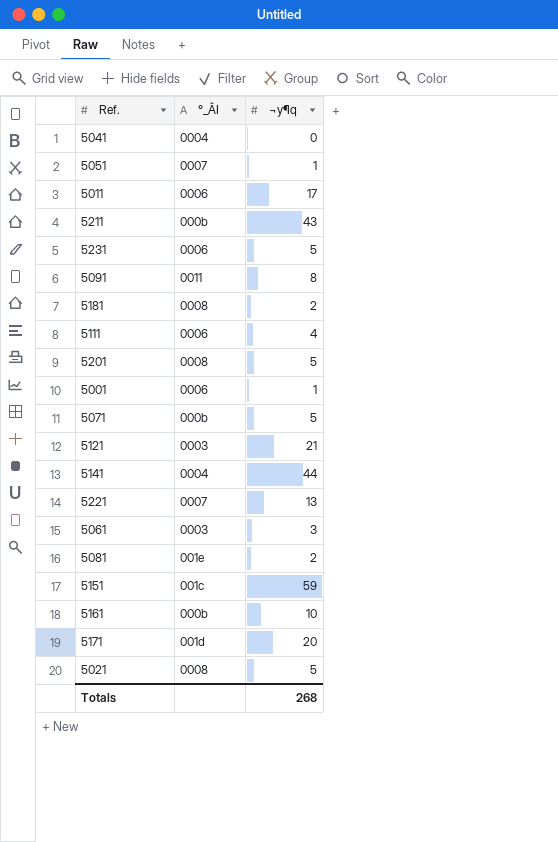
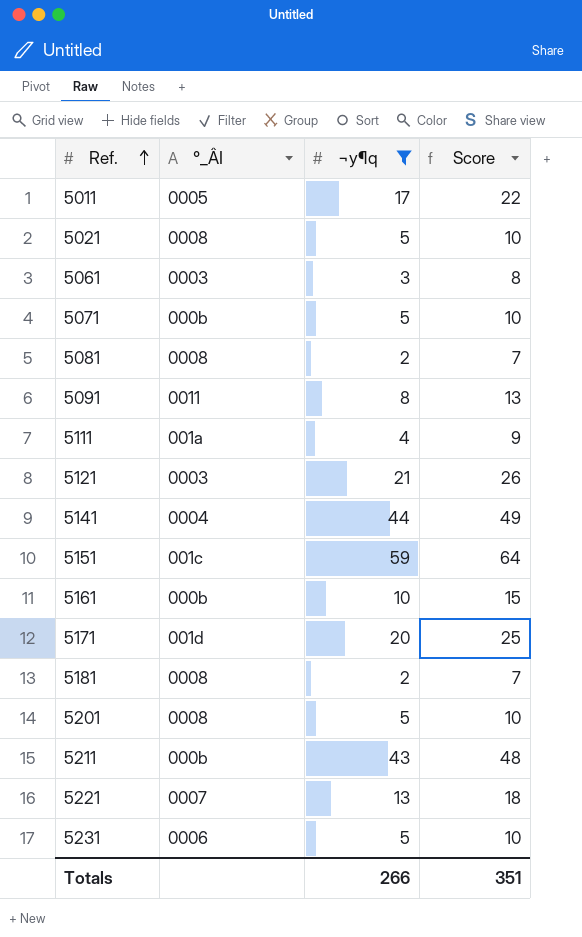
filter: none -> ¬y¶q >= 2
row order: none -> Ref. ascending
column Score | formula: none -> [¬y¶q] + 5
5011 | °_ÂI: 0006 -> 0005
5081 | °_ÂI: 001e -> 0008
5111 | °_ÂI: 0006 -> 001a
Totals | ¬y¶q: 268 -> 266

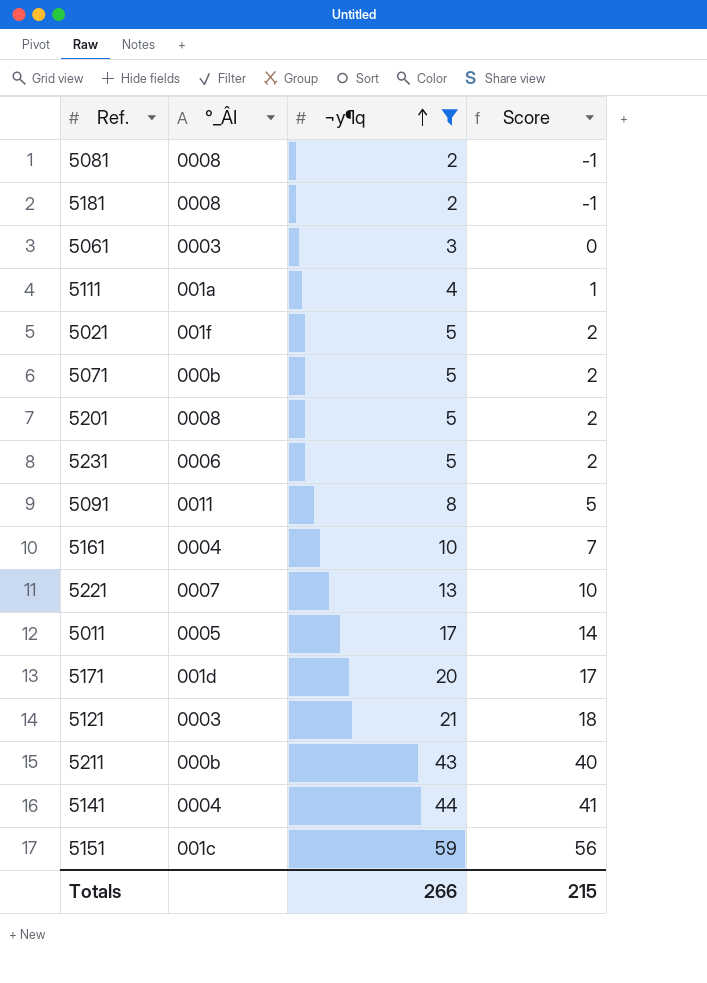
row order: Ref. ascending -> ¬y¶q ascending
column Score | formula: [¬y¶q] + 5 -> [¬y¶q] - 3
5021 | °_ÂI: 0008 -> 001f
5161 | °_ÂI: 000b -> 0004
Totals | Score: 351 -> 215

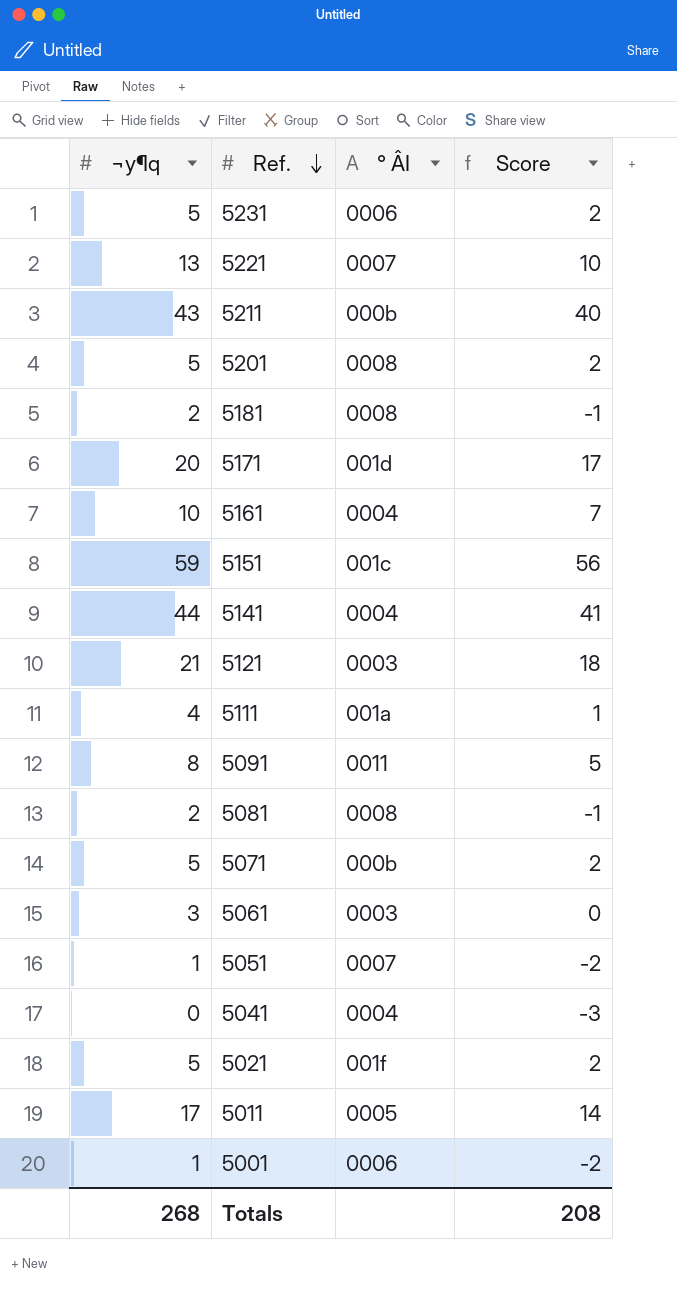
filter: ¬y¶q >= 2 -> none
row order: ¬y¶q ascending -> Ref. descending
column ¬y¶q | position: 3 -> 1
column name: °_ÂI -> ° ÂI
Totals | ¬y¶q: 266 -> 268
Totals | Score: 215 -> 208

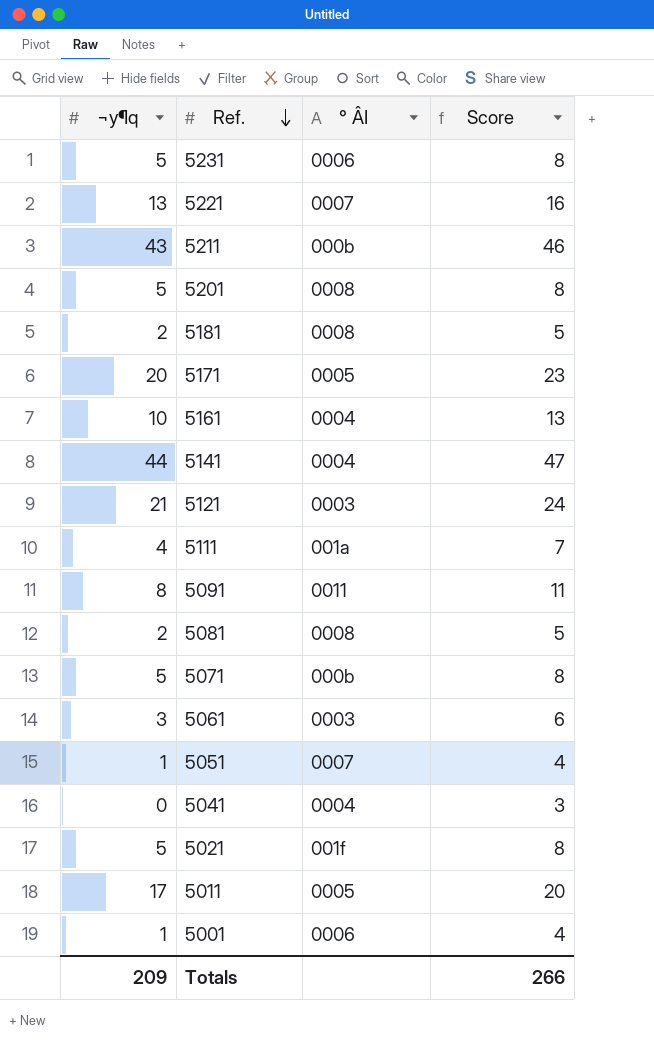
column Score | formula: [¬y¶q] - 3 -> [¬y¶q] + 3
row 5151: 59 | 001c | 56 -> none
5171 | ° ÂI: 001d -> 0005
Totals | ¬y¶q: 268 -> 209
Totals | Score: 208 -> 266

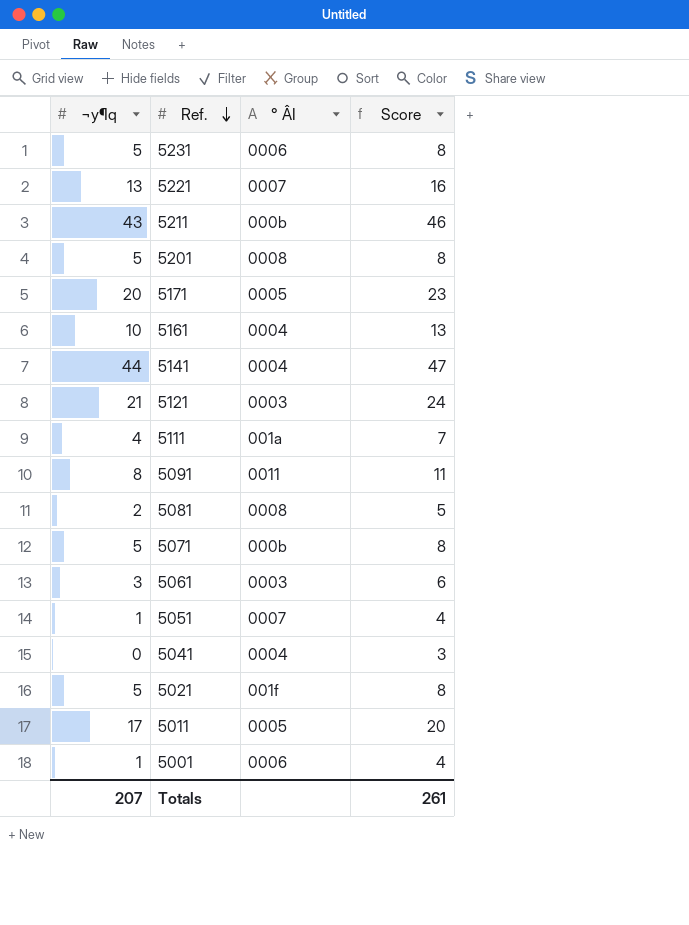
row 5181: 2 | 0008 | 5 -> none
Totals | ¬y¶q: 209 -> 207
Totals | Score: 266 -> 261

